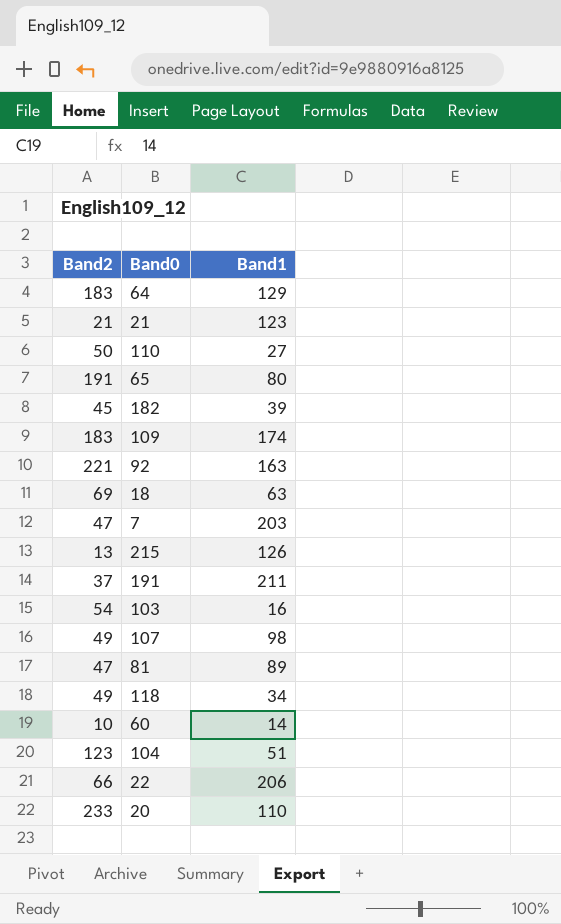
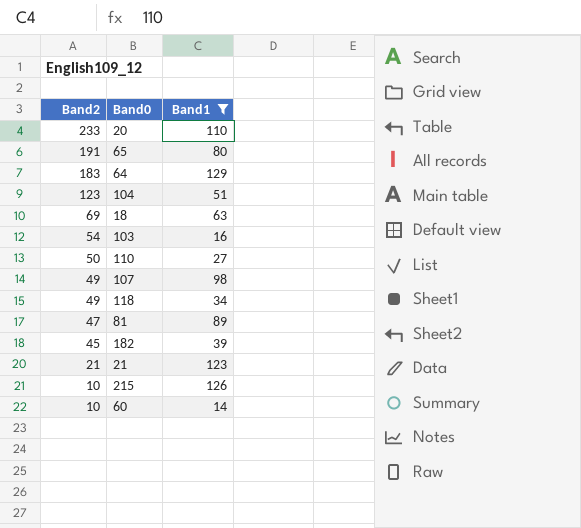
filter: none -> Band1 <= 129
row order: none -> Band2 descending
215 | Band2: 13 -> 10

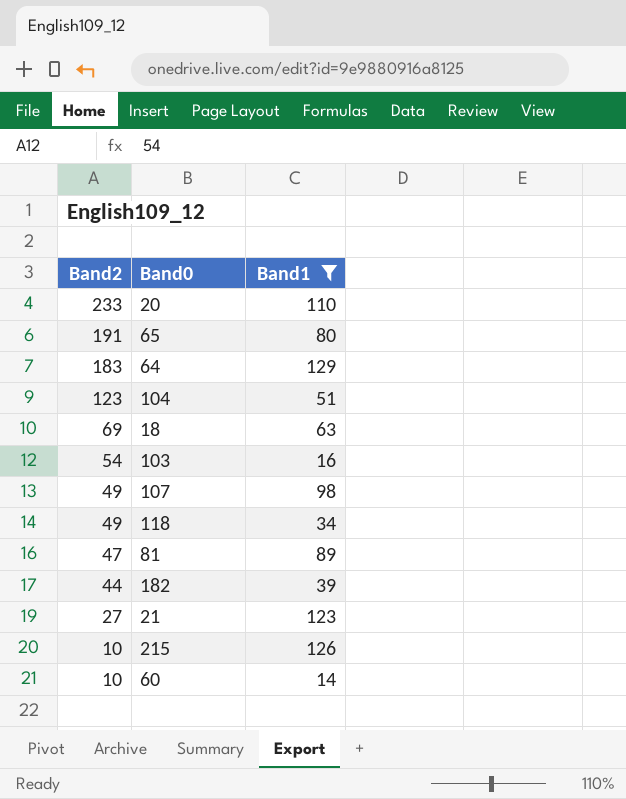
row 110: 50 | 27 -> none
182 | Band2: 45 -> 44
21 | Band2: 21 -> 27

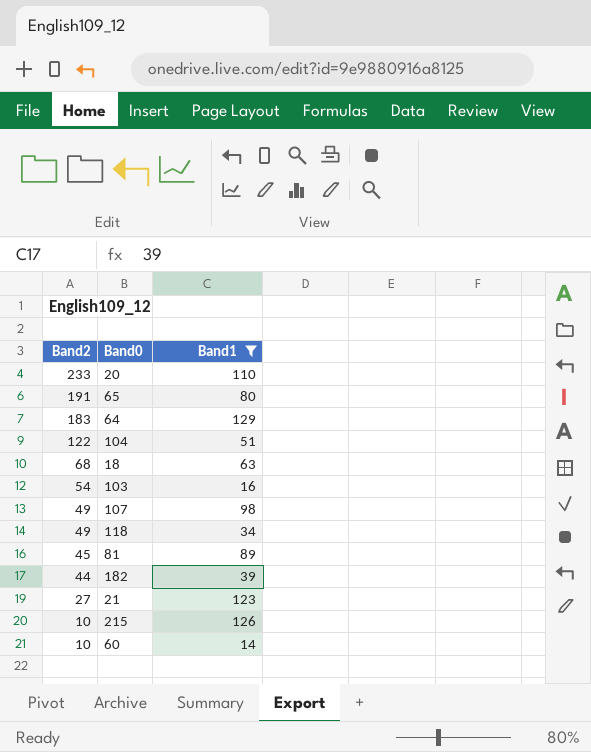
104 | Band2: 123 -> 122
18 | Band2: 69 -> 68
81 | Band2: 47 -> 45

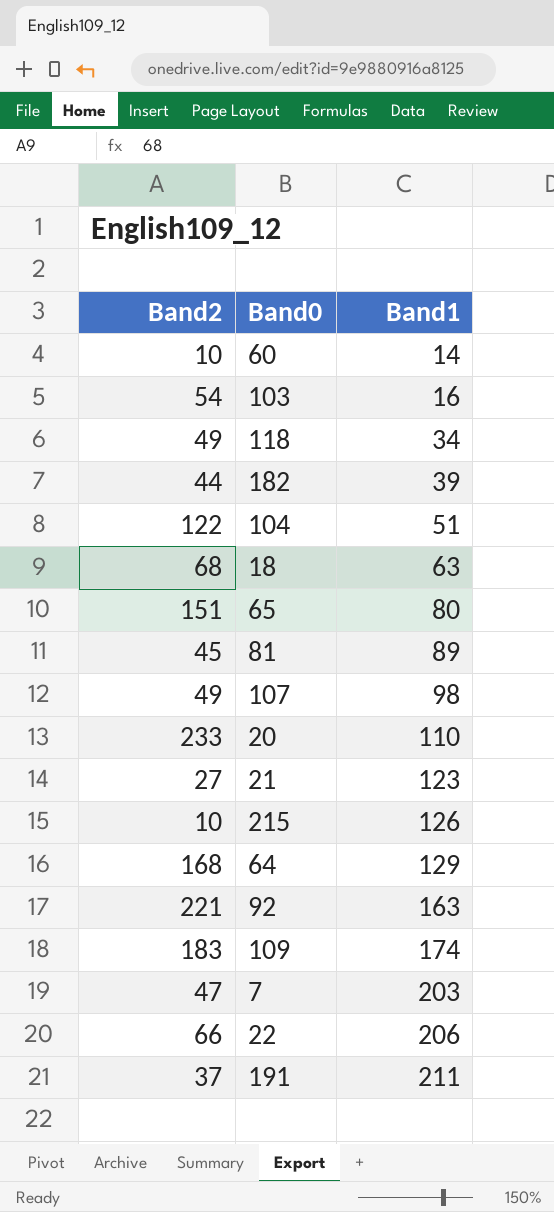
filter: Band1 <= 129 -> none
row order: Band2 descending -> Band1 ascending
65 | Band2: 191 -> 151
64 | Band2: 183 -> 168

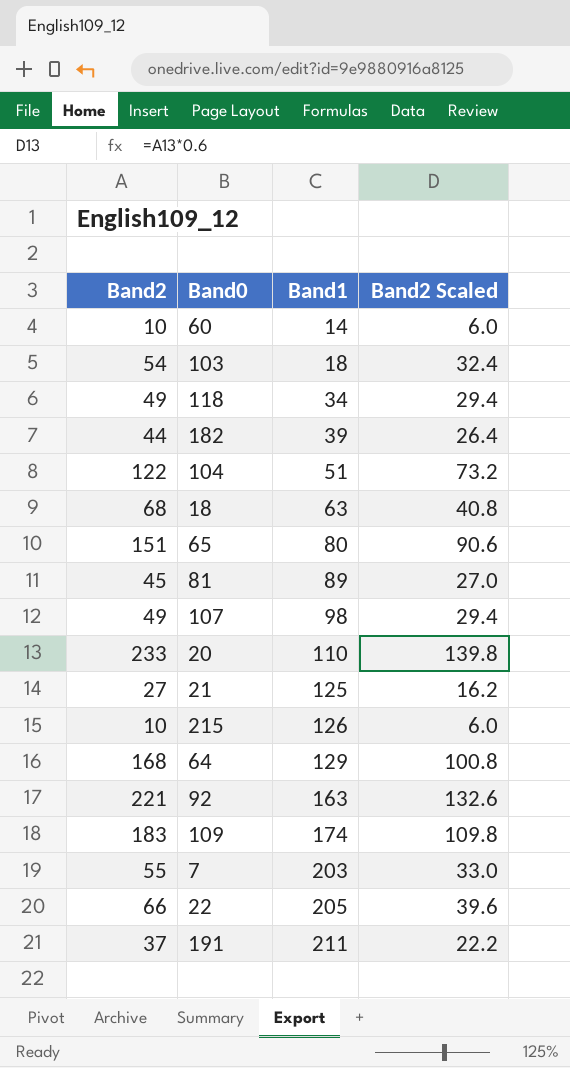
column Band2 Scaled | formula: none -> [Band2] * 0.6
103 | Band1: 16 -> 18
21 | Band1: 123 -> 125
7 | Band2: 47 -> 55
22 | Band1: 206 -> 205

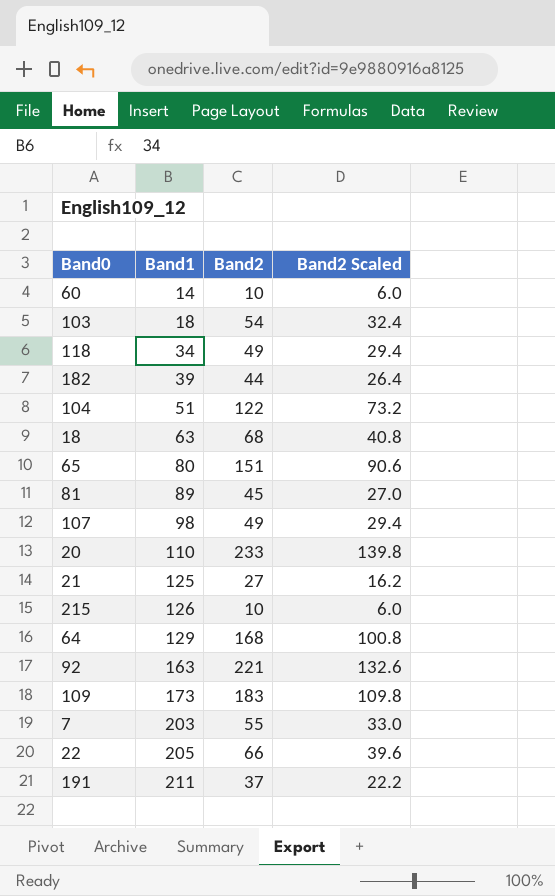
column Band2 | position: 1 -> 3
109 | Band1: 174 -> 173

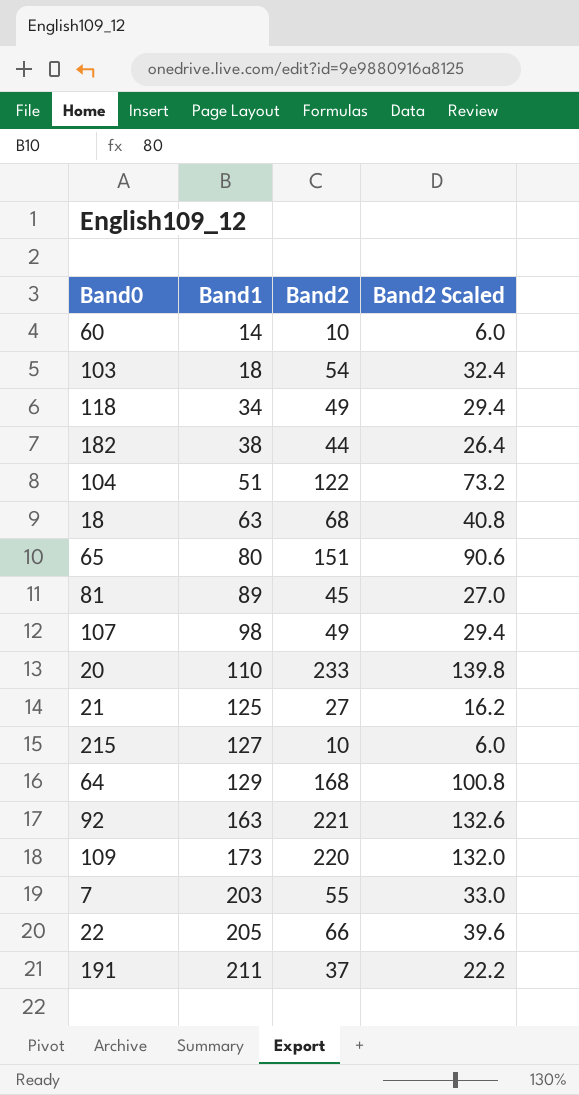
182 | Band1: 39 -> 38
215 | Band1: 126 -> 127
109 | Band2: 183 -> 220
109 | Band2 Scaled: 109.8 -> 132.0

